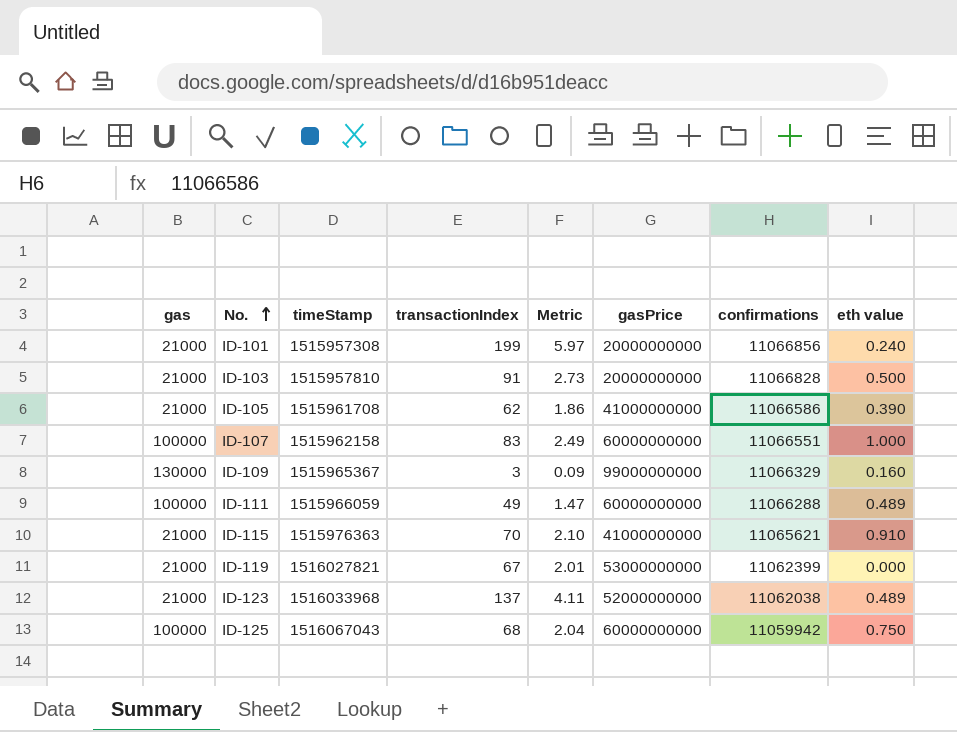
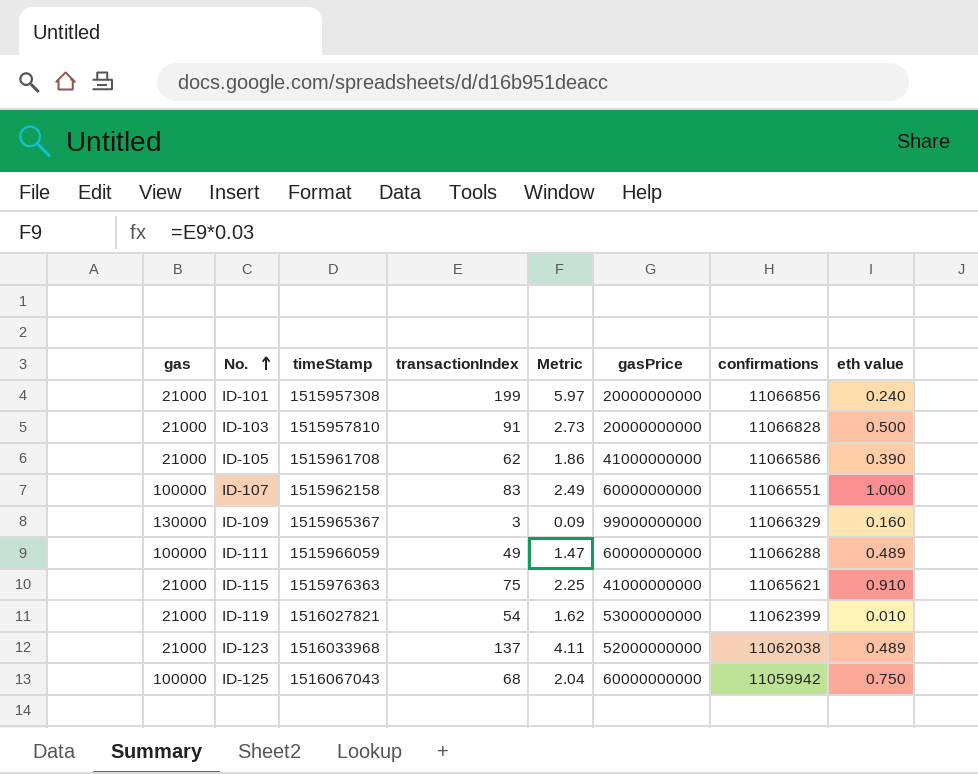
ID-115 | transactionIndex: 70 -> 75
ID-115 | Metric: 2.10 -> 2.25
ID-119 | transactionIndex: 67 -> 54
ID-119 | Metric: 2.01 -> 1.62
ID-119 | eth value: 0.000 -> 0.010

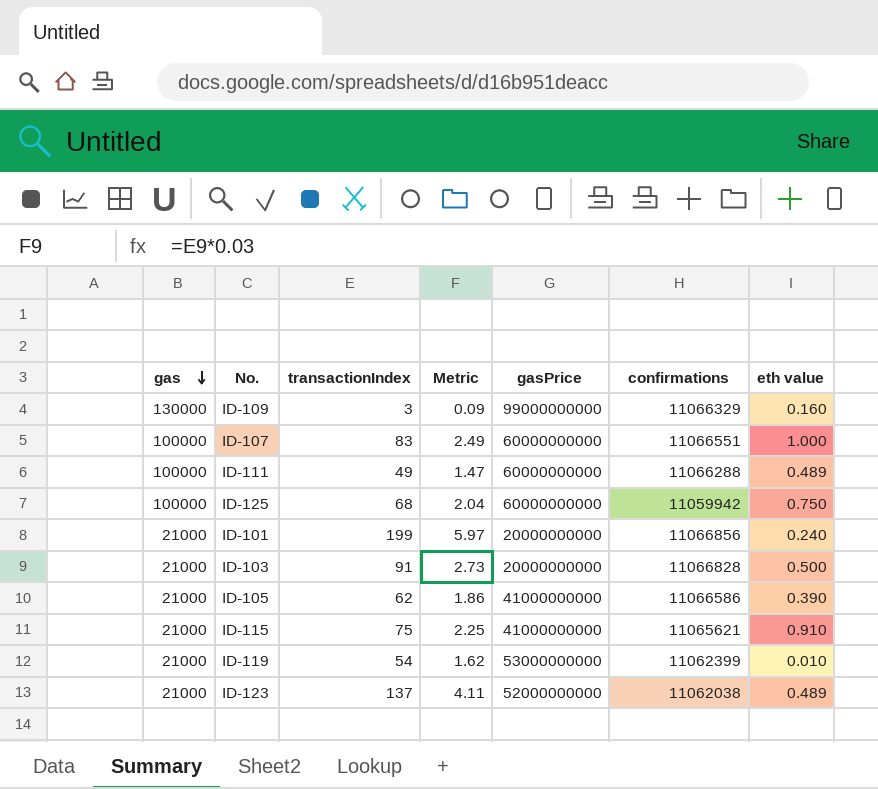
row order: No. ascending -> gas descending
column timeStamp | position: 3 -> none

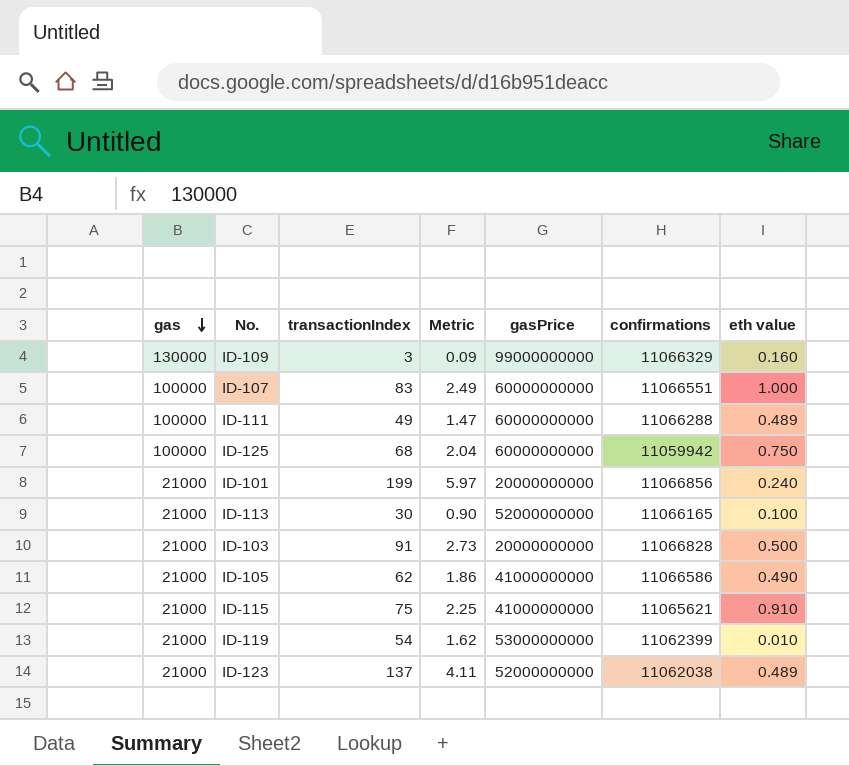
row ID-113: none -> 21000 | 30 | 0.90 | 52000000000 | 11066165 | 0.100
ID-105 | eth value: 0.390 -> 0.490

